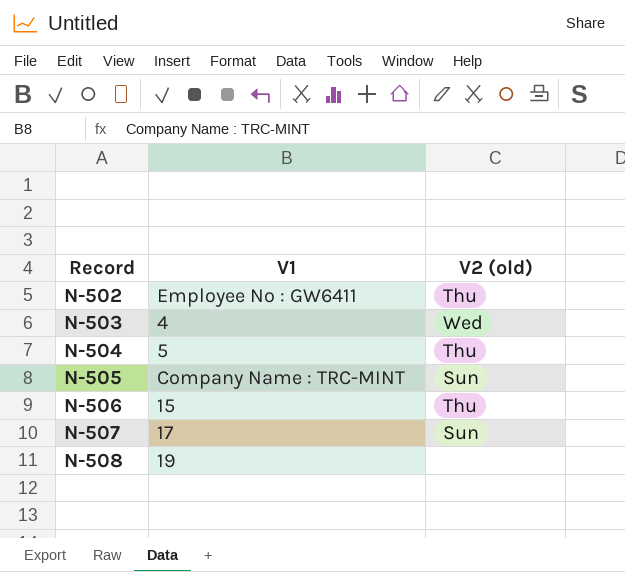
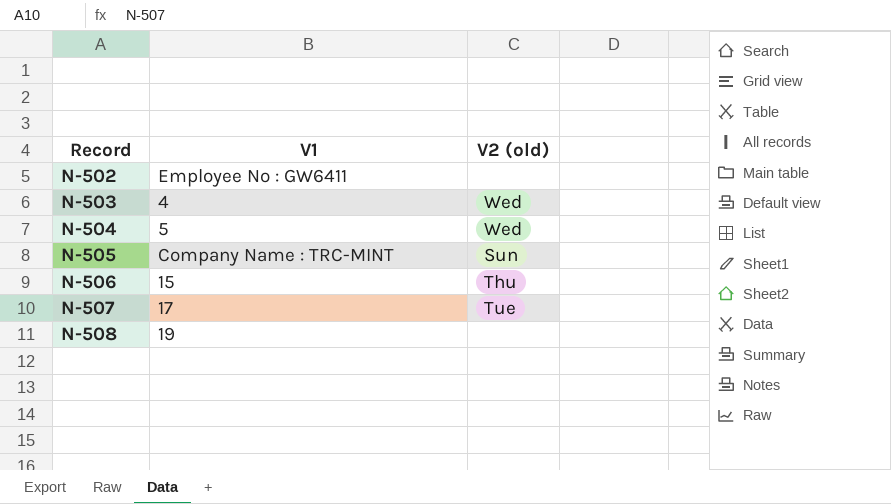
N-502 | V2 (old): Thu -> none
N-504 | V2 (old): Thu -> Wed
N-507 | V2 (old): Sun -> Tue

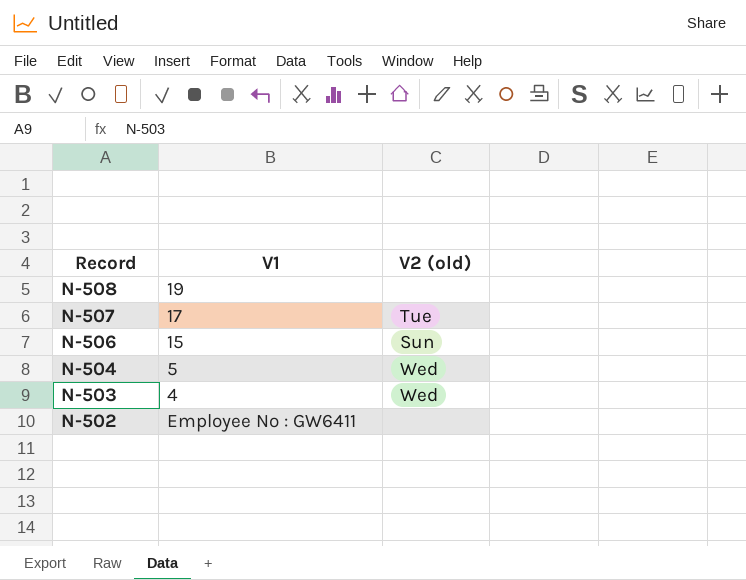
row order: Record ascending -> Record descending
row N-505: Company Name : TRC-MINT | Sun -> none
N-506 | V2 (old): Thu -> Sun

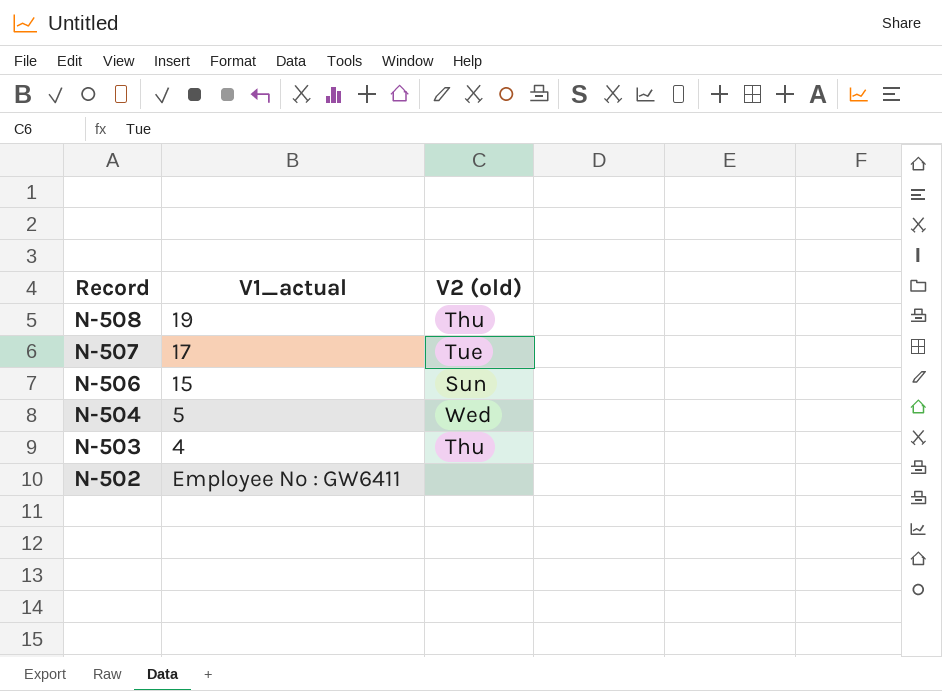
column name: V1 -> V1_actual
N-508 | V2 (old): none -> Thu
N-503 | V2 (old): Wed -> Thu

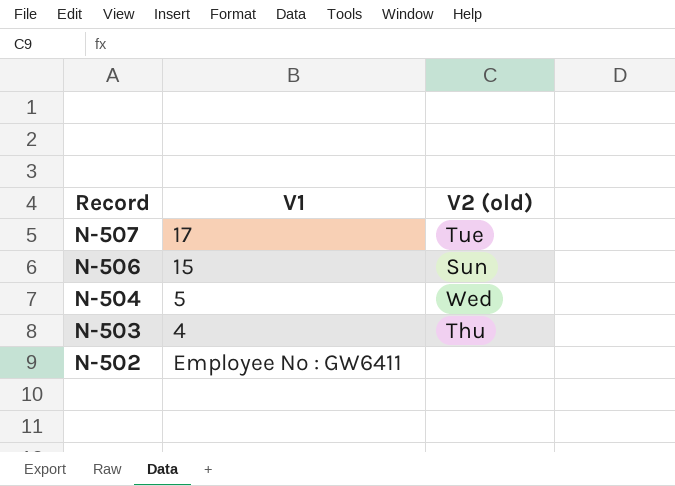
column name: V1_actual -> V1
row N-508: 19 | Thu -> none

